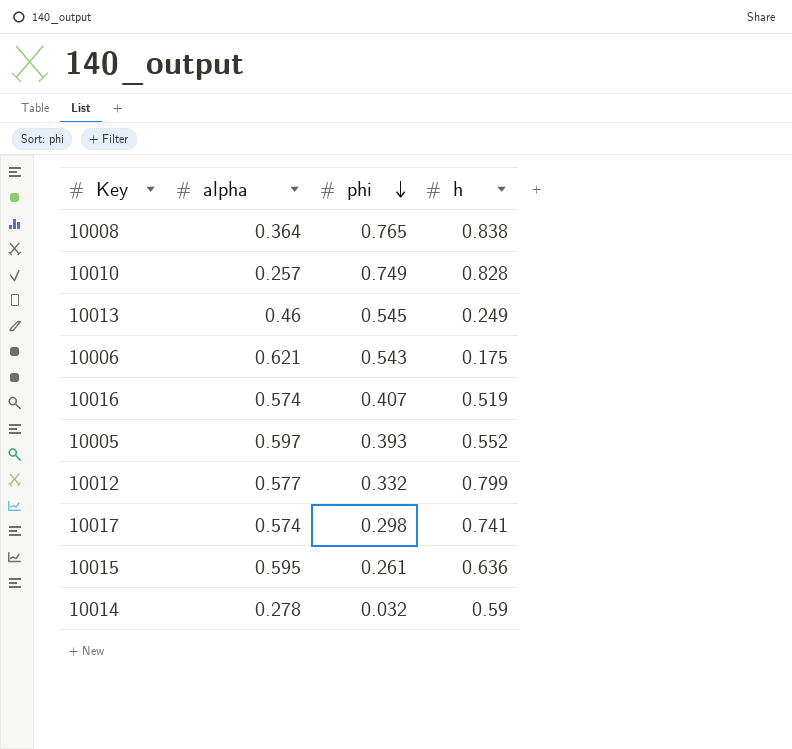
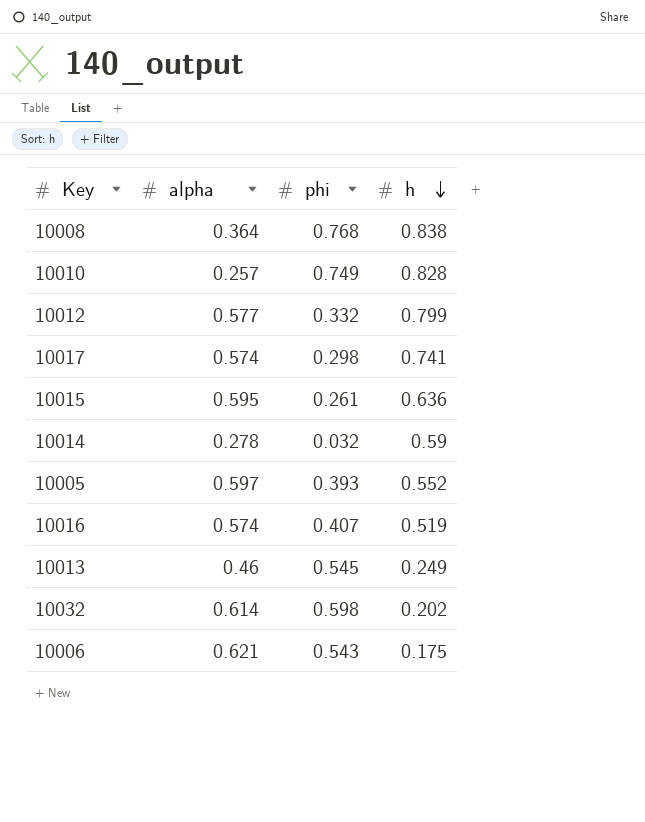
row order: phi descending -> h descending
10008 | phi: 0.765 -> 0.768
row 10032: none -> 0.614 | 0.598 | 0.202

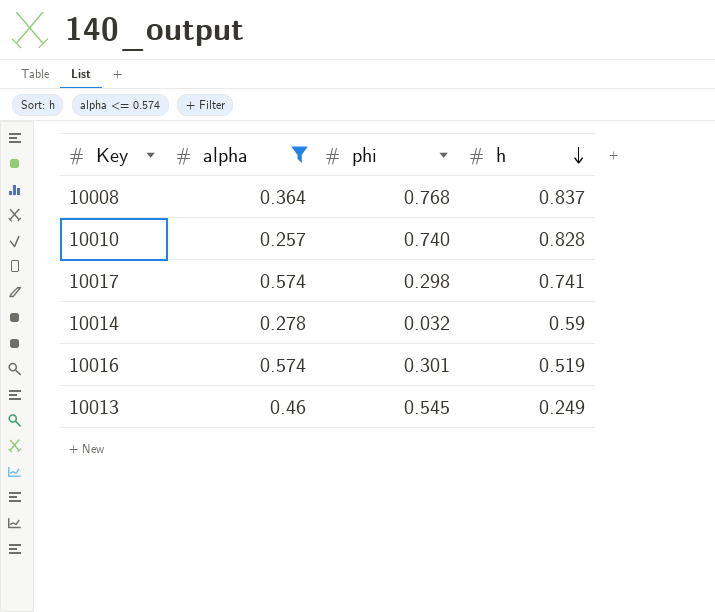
filter: none -> alpha <= 0.574
10008 | h: 0.838 -> 0.837
10010 | phi: 0.749 -> 0.740
10016 | phi: 0.407 -> 0.301

